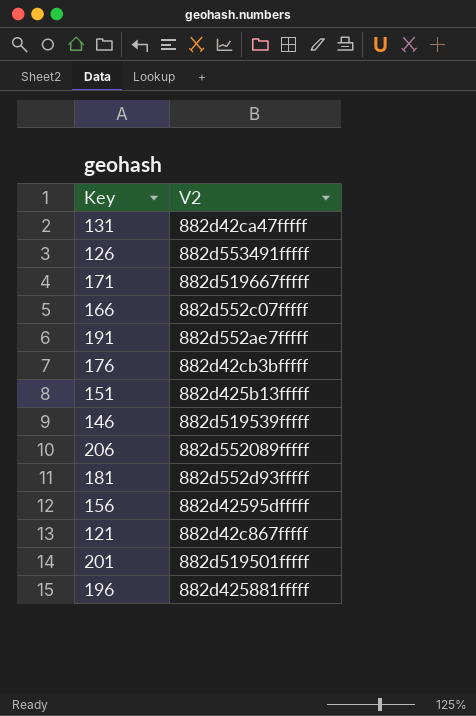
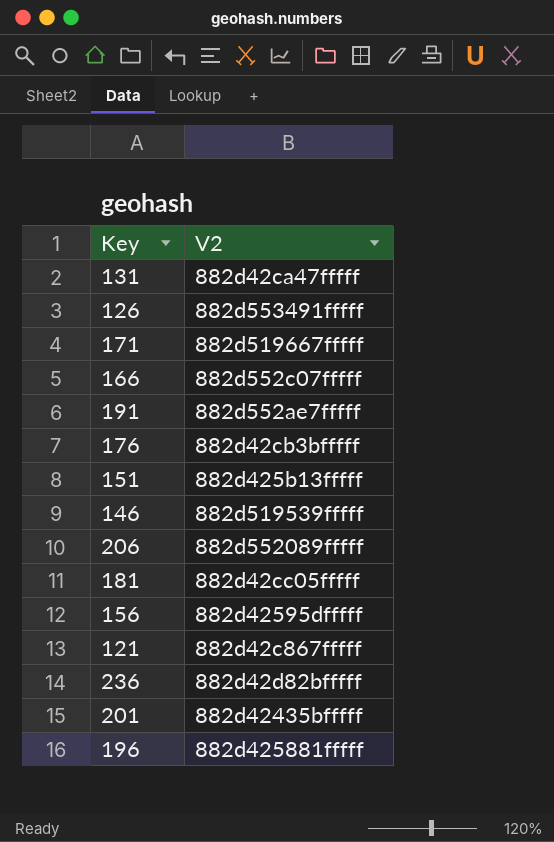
181 | V2: 882d552d93fffff -> 882d42cc05fffff
row 236: none -> 882d42d82bfffff
201 | V2: 882d519501fffff -> 882d42435bfffff

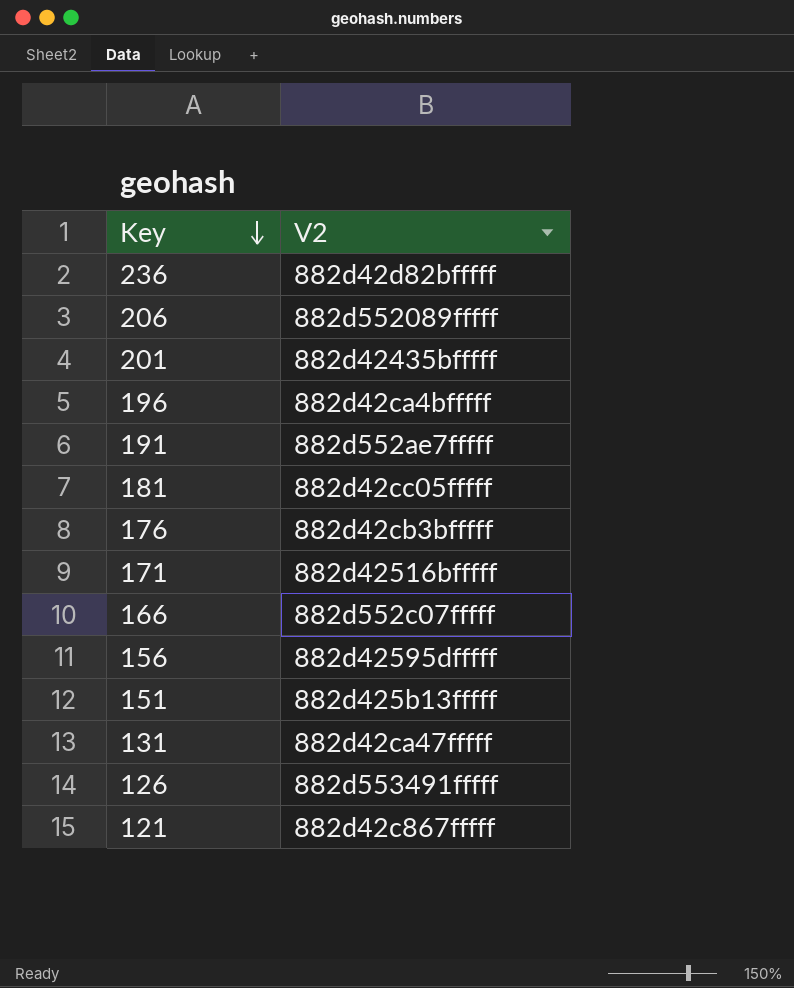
row order: none -> Key descending
row 146: 882d519539fffff -> none
196 | V2: 882d425881fffff -> 882d42ca4bfffff
171 | V2: 882d519667fffff -> 882d42516bfffff

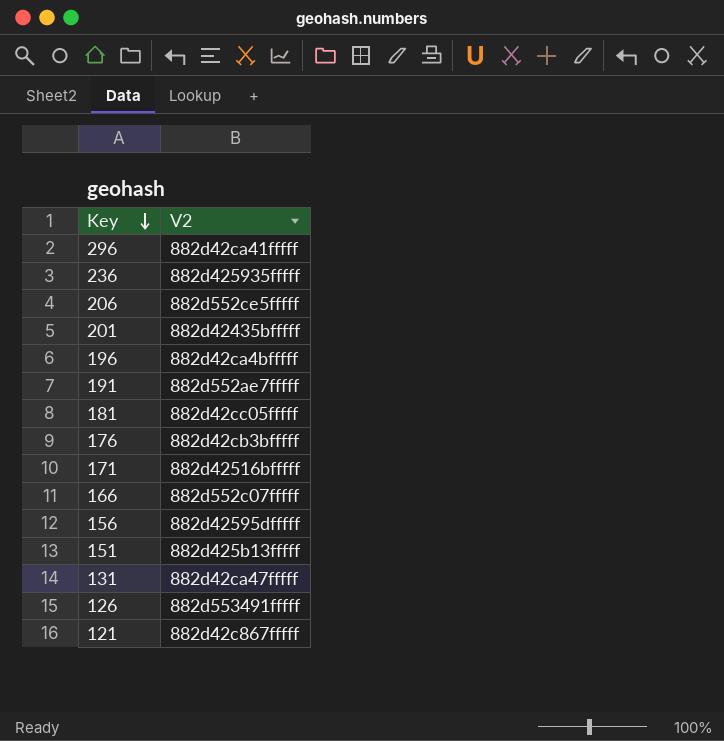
row 296: none -> 882d42ca41fffff
236 | V2: 882d42d82bfffff -> 882d425935fffff
206 | V2: 882d552089fffff -> 882d552ce5fffff

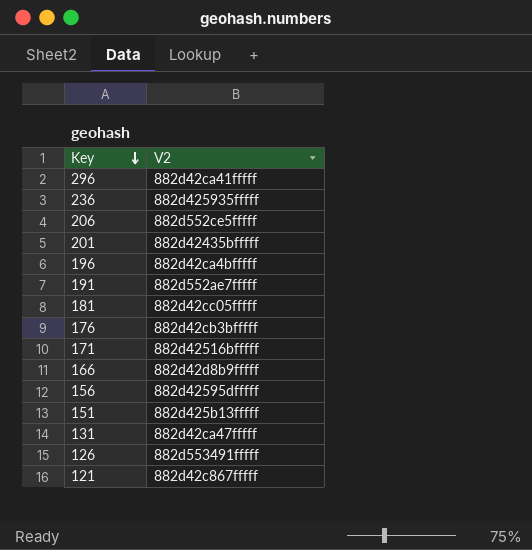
166 | V2: 882d552c07fffff -> 882d42d8b9fffff

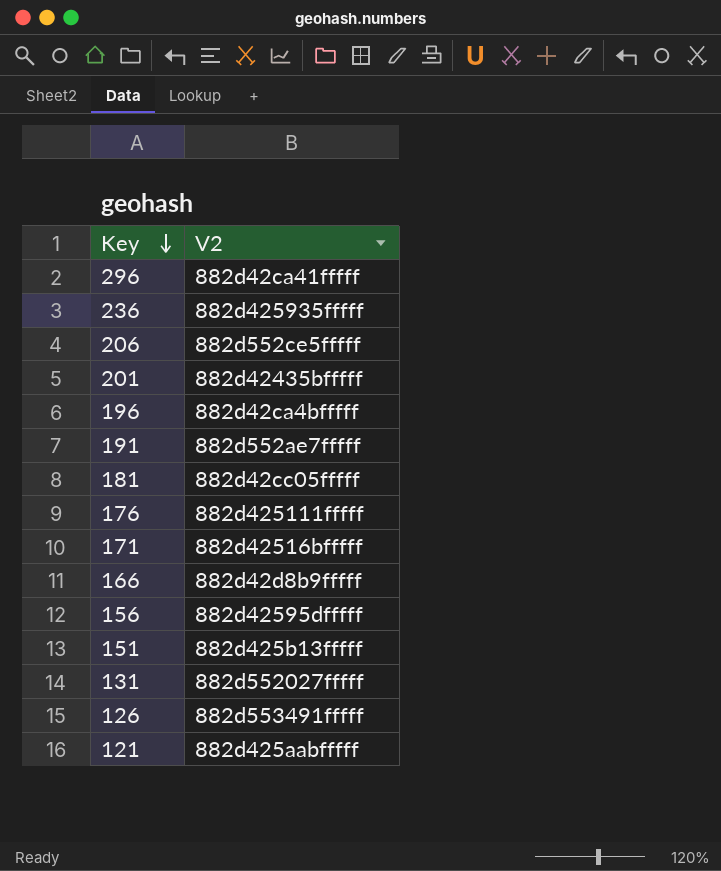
176 | V2: 882d42cb3bfffff -> 882d425111fffff
131 | V2: 882d42ca47fffff -> 882d552027fffff
121 | V2: 882d42c867fffff -> 882d425aabfffff

